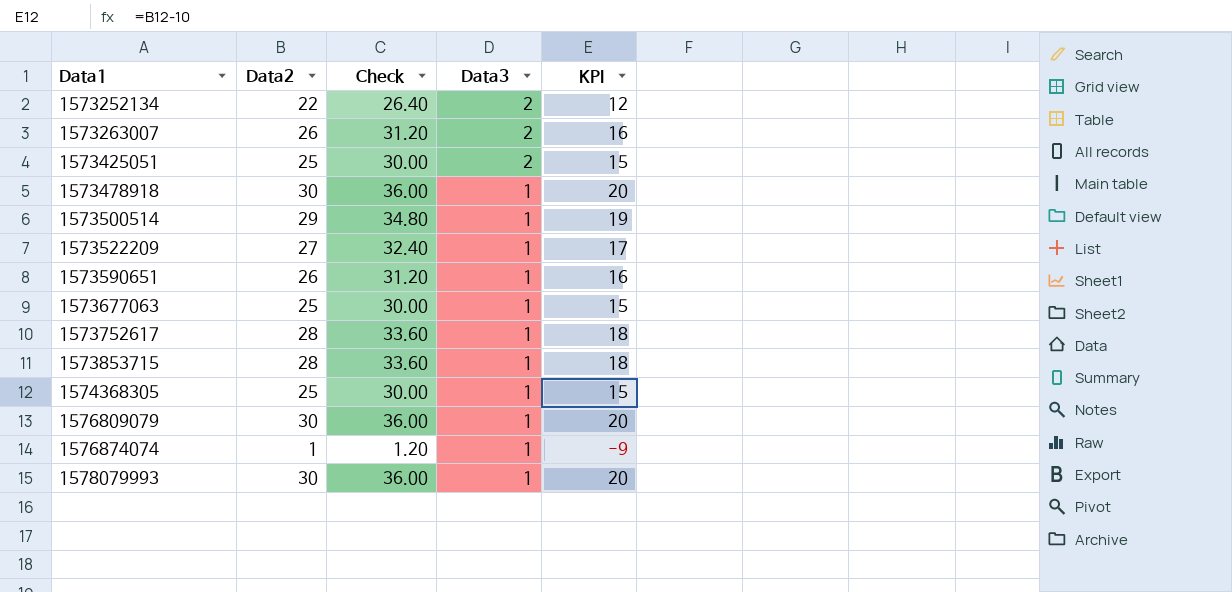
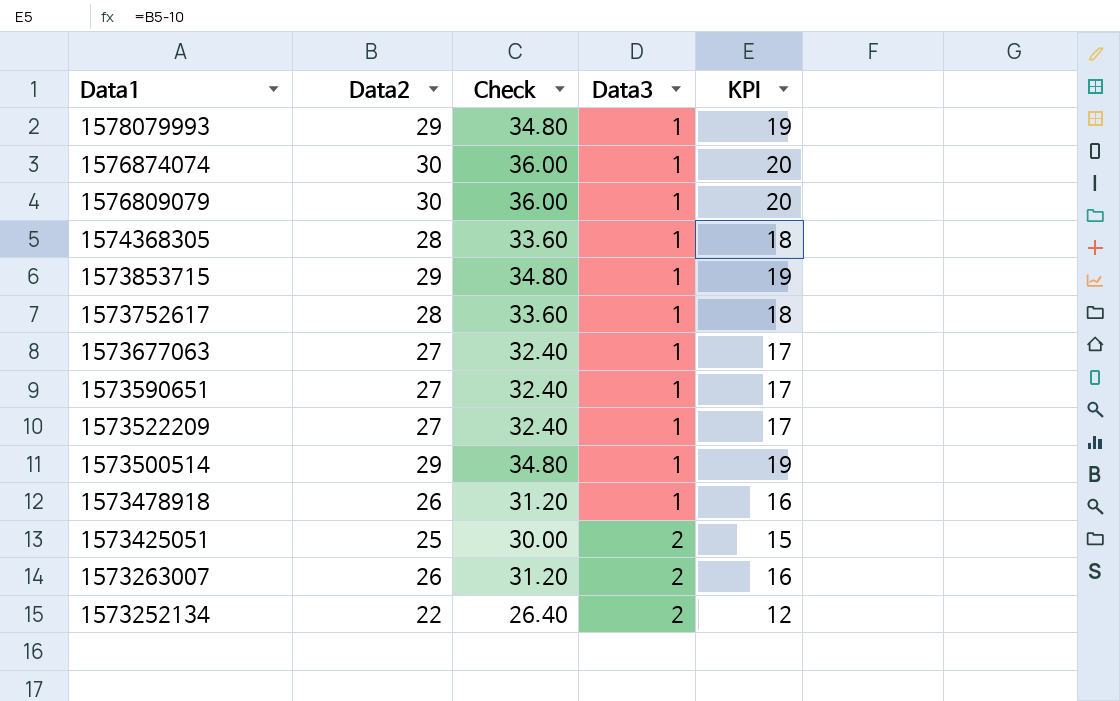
row order: Data1 ascending -> Data1 descending
1578079993 | Data2: 30 -> 29
1578079993 | Check: 36.00 -> 34.80
1578079993 | KPI: 20 -> 19
1576874074 | Data2: 1 -> 30
1576874074 | Check: 1.20 -> 36.00
1576874074 | KPI: -9 -> 20
1574368305 | Data2: 25 -> 28
1574368305 | Check: 30.00 -> 33.60
1574368305 | KPI: 15 -> 18
1573853715 | Data2: 28 -> 29
1573853715 | Check: 33.60 -> 34.80
1573853715 | KPI: 18 -> 19
1573677063 | Data2: 25 -> 27
1573677063 | Check: 30.00 -> 32.40
1573677063 | KPI: 15 -> 17
1573590651 | Data2: 26 -> 27
1573590651 | Check: 31.20 -> 32.40
1573590651 | KPI: 16 -> 17
1573478918 | Data2: 30 -> 26
1573478918 | Check: 36.00 -> 31.20
1573478918 | KPI: 20 -> 16

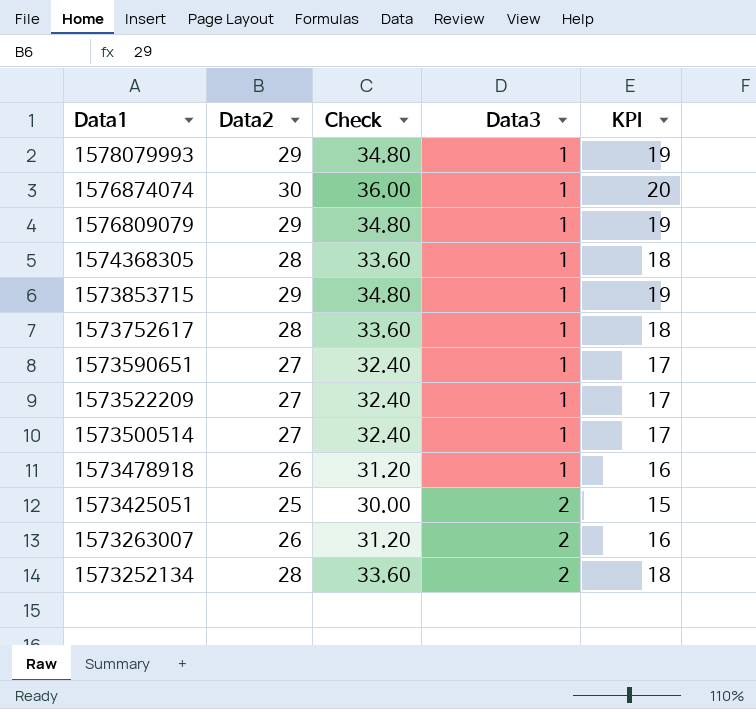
row 1573677063: 27 | 32.40 | 1 | 17 -> none
1576809079 | Data2: 30 -> 29
1576809079 | Check: 36.00 -> 34.80
1576809079 | KPI: 20 -> 19
1573500514 | Data2: 29 -> 27
1573500514 | Check: 34.80 -> 32.40
1573500514 | KPI: 19 -> 17
1573252134 | Data2: 22 -> 28
1573252134 | Check: 26.40 -> 33.60
1573252134 | KPI: 12 -> 18

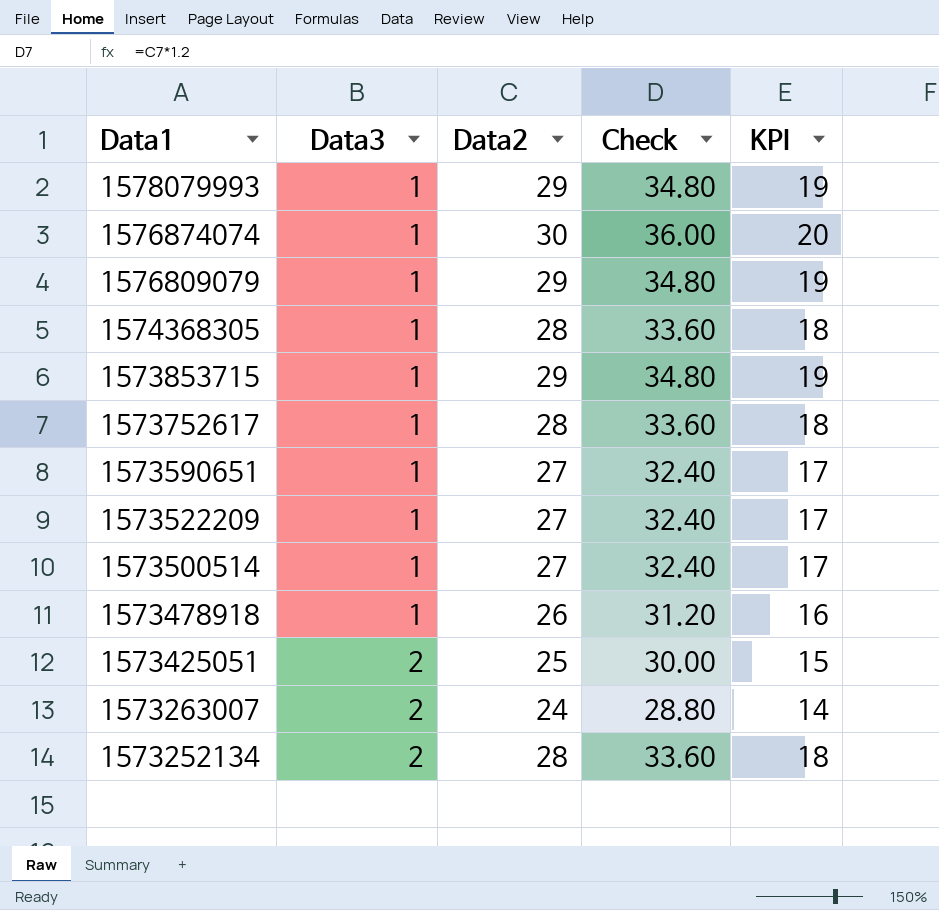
column Data3 | position: 4 -> 2
1573263007 | Data2: 26 -> 24
1573263007 | Check: 31.20 -> 28.80
1573263007 | KPI: 16 -> 14

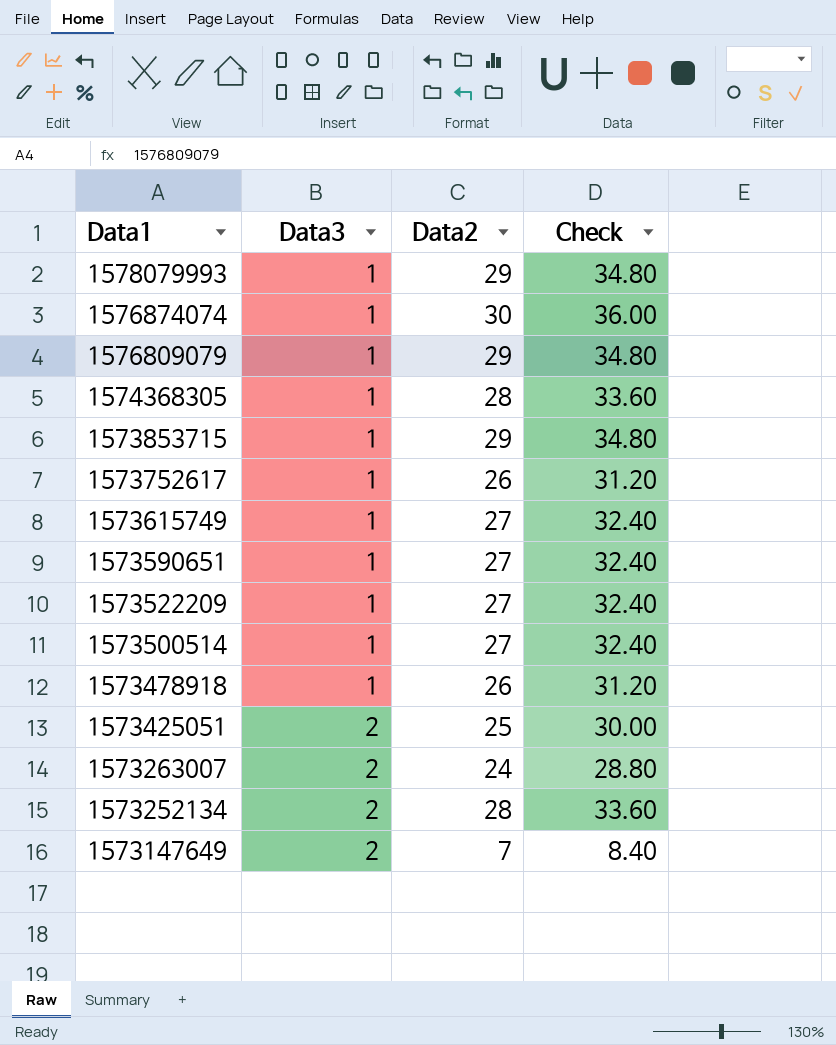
column KPI | formula: [Data2] - 10 -> none
1573752617 | Data2: 28 -> 26
1573752617 | Check: 33.60 -> 31.20
row 1573615749: none -> 1 | 27 | 32.40
row 1573147649: none -> 2 | 7 | 8.40

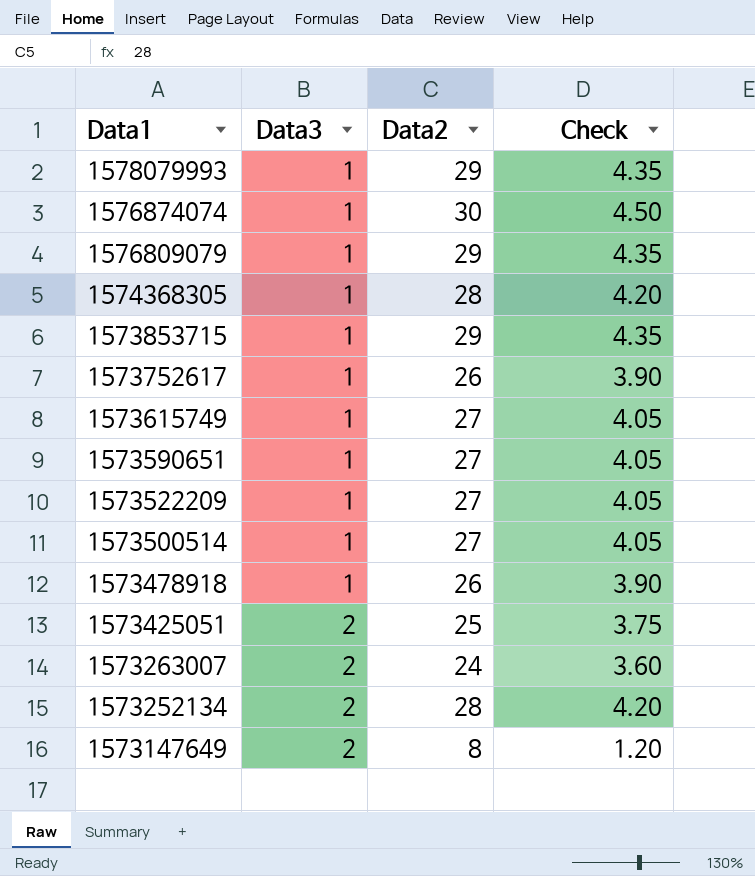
column Check | formula: [Data2] * 1.2 -> [Data2] * 0.15
1573147649 | Data2: 7 -> 8

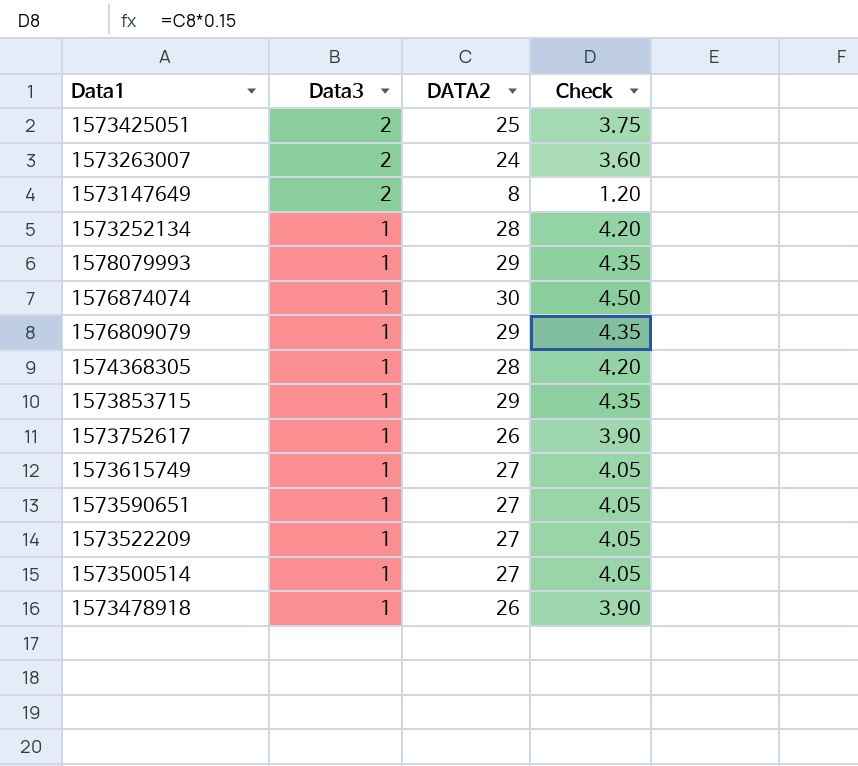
row order: Data1 descending -> Data3 descending
column name: Data2 -> DATA2
1573252134 | Data3: 2 -> 1

